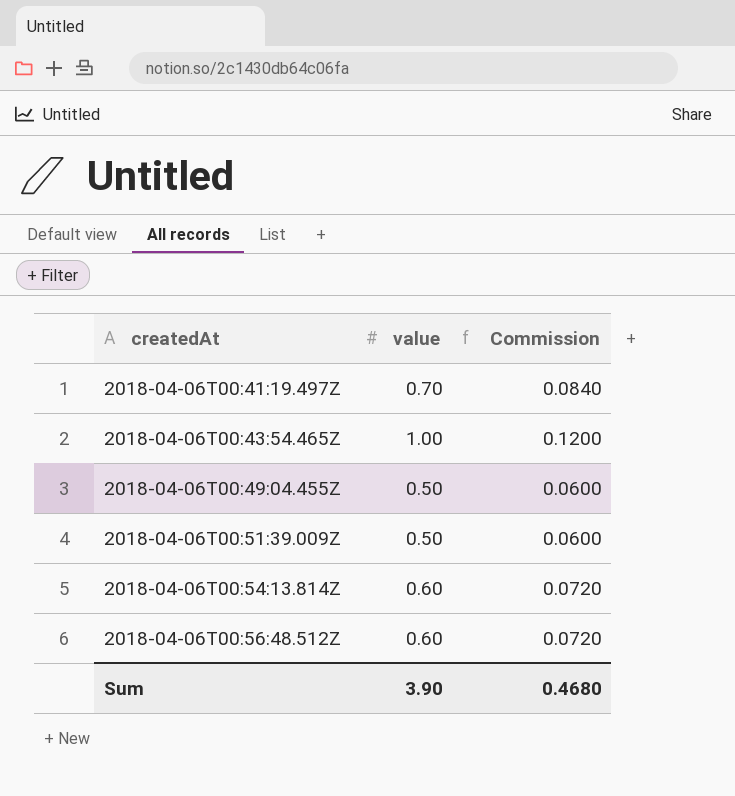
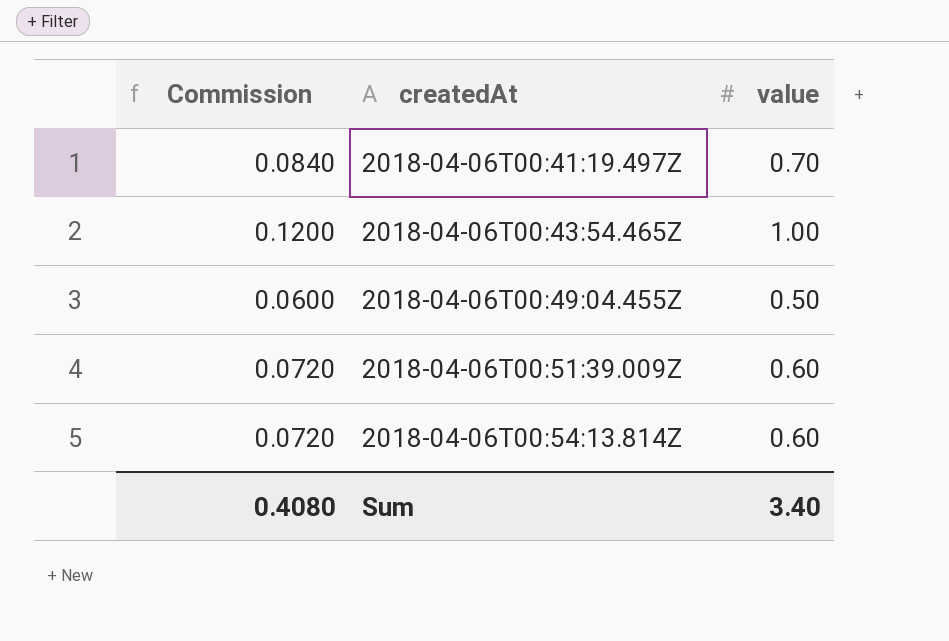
column Commission | position: 3 -> 1
row 2018-04-06T00:56:48.512Z: 0.60 | 0.0720 -> none
2018-04-06T00:51:39.009Z | Commission: 0.0600 -> 0.0720
2018-04-06T00:51:39.009Z | value: 0.50 -> 0.60
Sum | Commission: 0.4680 -> 0.4080
Sum | value: 3.90 -> 3.40

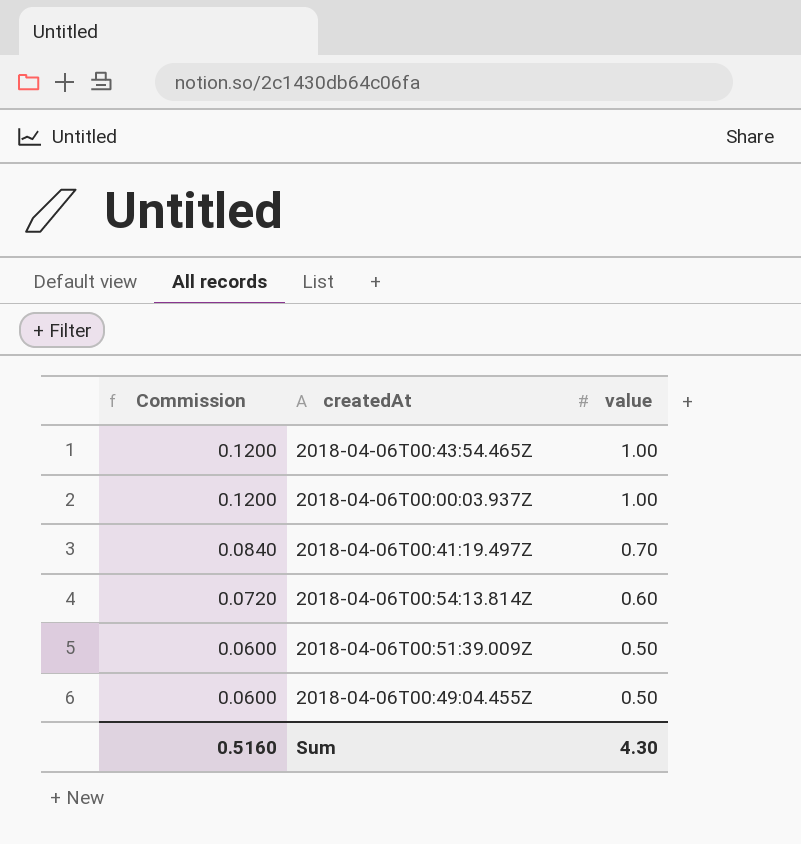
row order: createdAt ascending -> Commission descending
row 2018-04-06T00:00:03.937Z: none -> 0.1200 | 1.00
2018-04-06T00:51:39.009Z | Commission: 0.0720 -> 0.0600
2018-04-06T00:51:39.009Z | value: 0.60 -> 0.50
Sum | Commission: 0.4080 -> 0.5160
Sum | value: 3.40 -> 4.30

